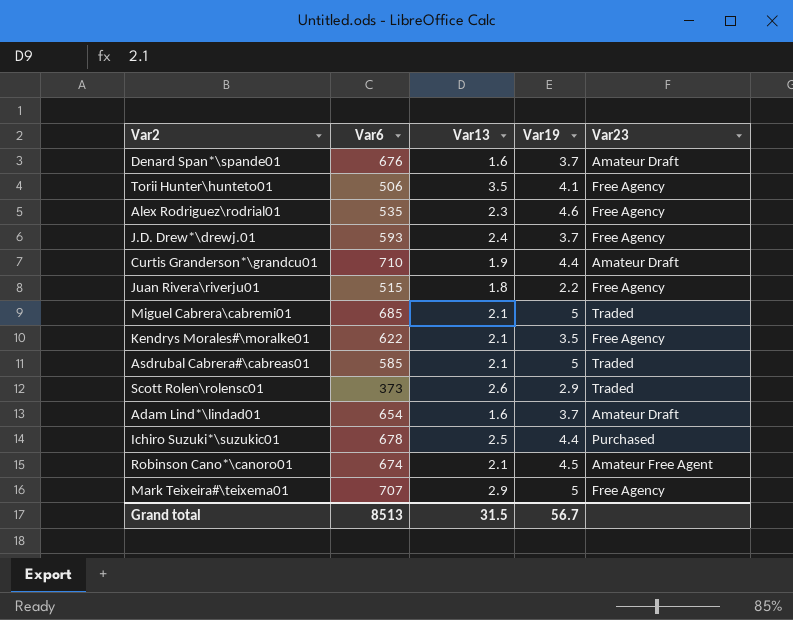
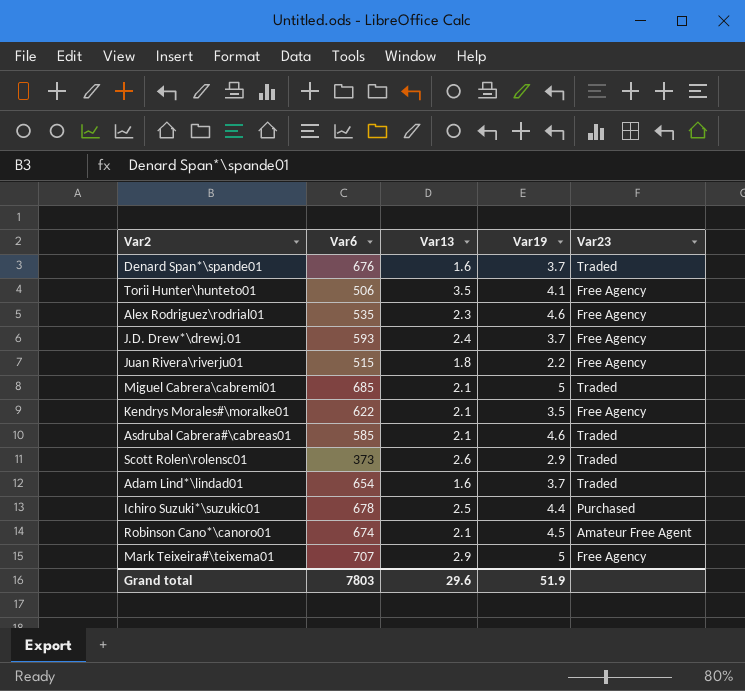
row Curtis Granderson*\grandcu01: 710 | 1.9 | 4.4 | Amateur Draft -> none
Denard Span*\spande01 | Var23: Amateur Draft -> Traded
Asdrubal Cabrera#\cabreas01 | Var19: 5 -> 4.6
Adam Lind*\lindad01 | Var23: Amateur Draft -> Traded
Grand total | Var6: 8513 -> 7803
Grand total | Var13: 31.5 -> 29.6
Grand total | Var19: 56.7 -> 51.9

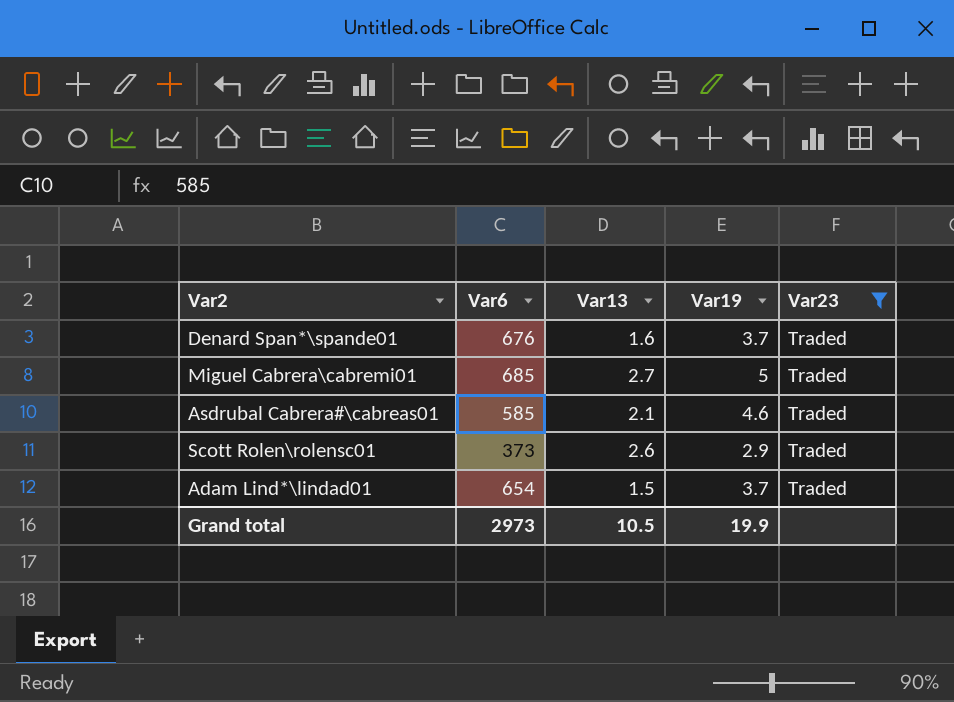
filter: none -> Var23 = Traded
Miguel Cabrera\cabremi01 | Var13: 2.1 -> 2.7
Adam Lind*\lindad01 | Var13: 1.6 -> 1.5
Grand total | Var6: 7803 -> 2973
Grand total | Var13: 29.6 -> 10.5
Grand total | Var19: 51.9 -> 19.9

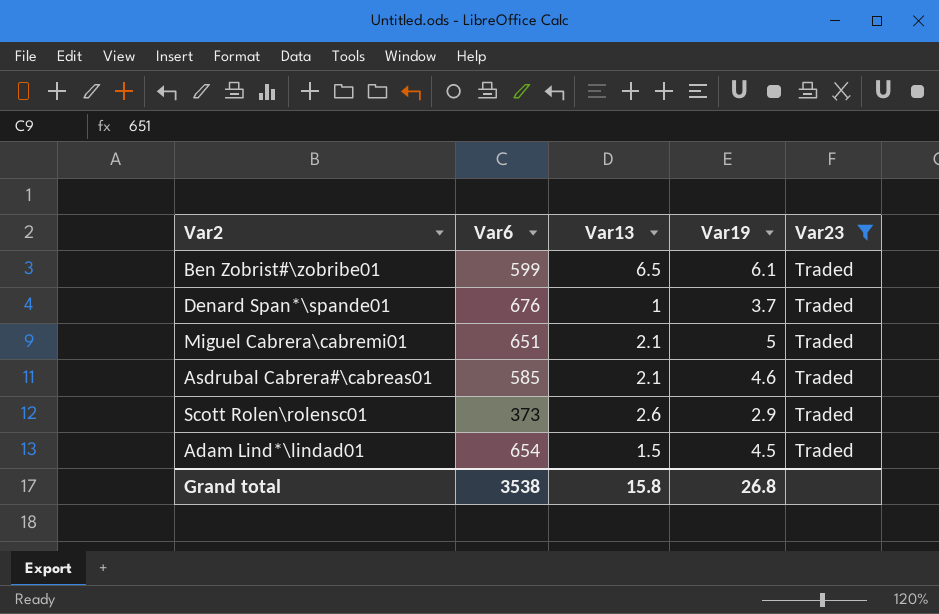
row Ben Zobrist#\zobribe01: none -> 599 | 6.5 | 6.1 | Traded
Denard Span*\spande01 | Var13: 1.6 -> 1
Miguel Cabrera\cabremi01 | Var6: 685 -> 651
Miguel Cabrera\cabremi01 | Var13: 2.7 -> 2.1
Adam Lind*\lindad01 | Var19: 3.7 -> 4.5
Grand total | Var6: 2973 -> 3538
Grand total | Var13: 10.5 -> 15.8
Grand total | Var19: 19.9 -> 26.8

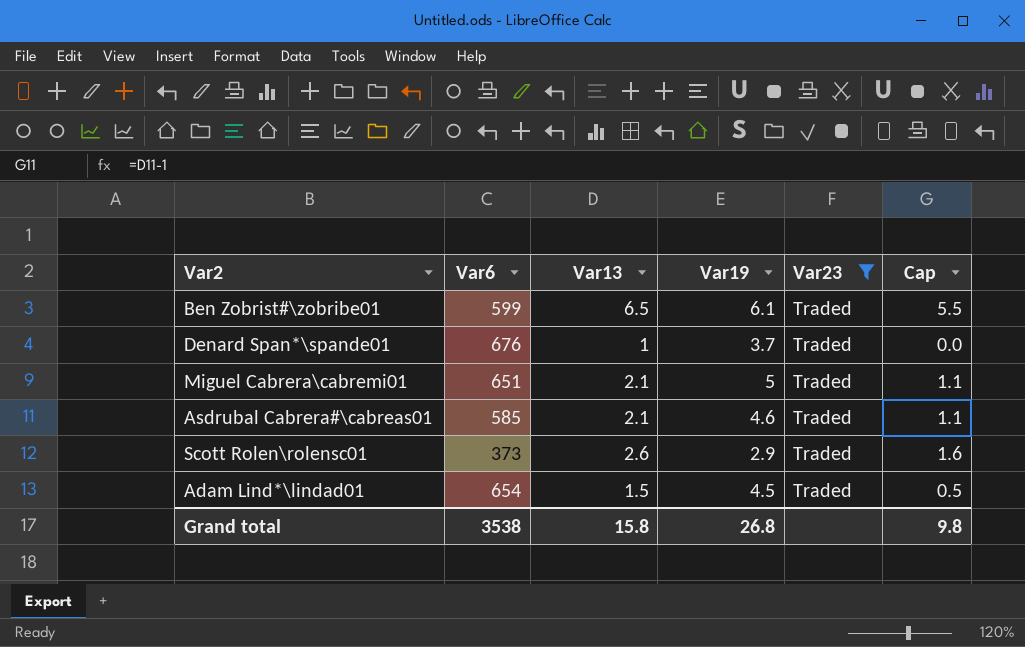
column Cap | formula: none -> [Var13] - 1

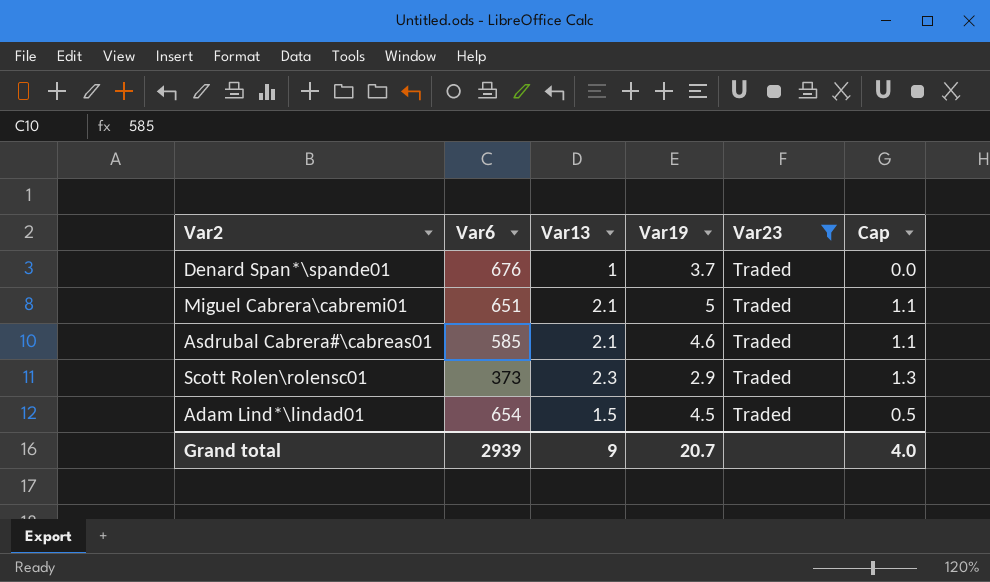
row Ben Zobrist#\zobribe01: 599 | 6.5 | 6.1 | Traded | 5.5 -> none
Scott Rolen\rolensc01 | Var13: 2.6 -> 2.3
Scott Rolen\rolensc01 | Cap: 1.6 -> 1.3
Grand total | Var6: 3538 -> 2939
Grand total | Var13: 15.8 -> 9
Grand total | Var19: 26.8 -> 20.7
Grand total | Cap: 9.8 -> 4.0

